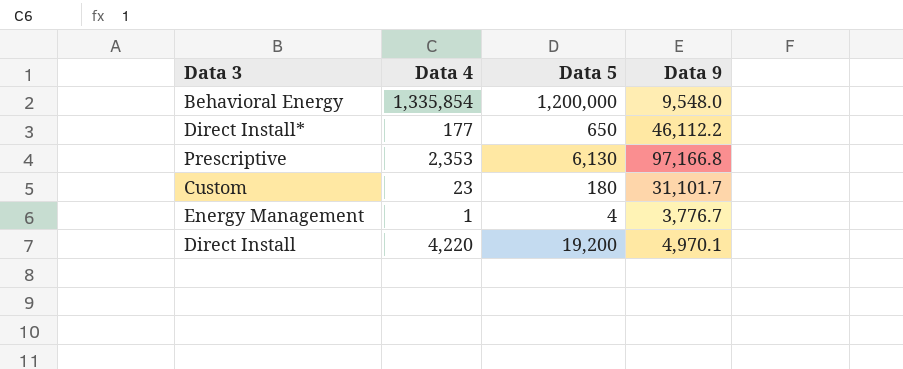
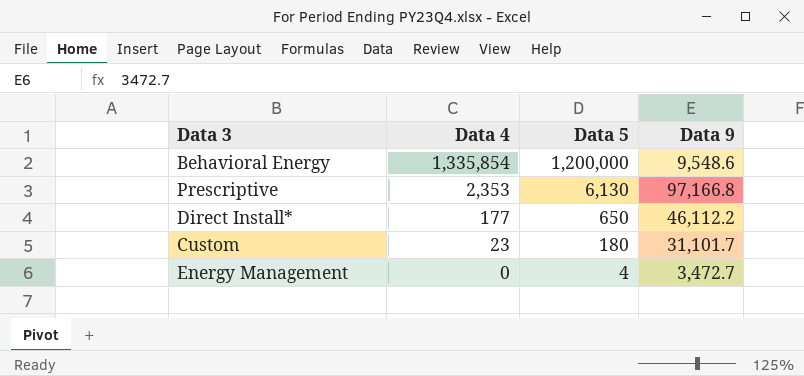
row order: none -> Data 4 descending
row Direct Install: 4,220 | 19,200 | 4,970.1 -> none
Behavioral Energy | Data 9: 9,548.0 -> 9,548.6
Energy Management | Data 4: 1 -> 0
Energy Management | Data 9: 3,776.7 -> 3,472.7

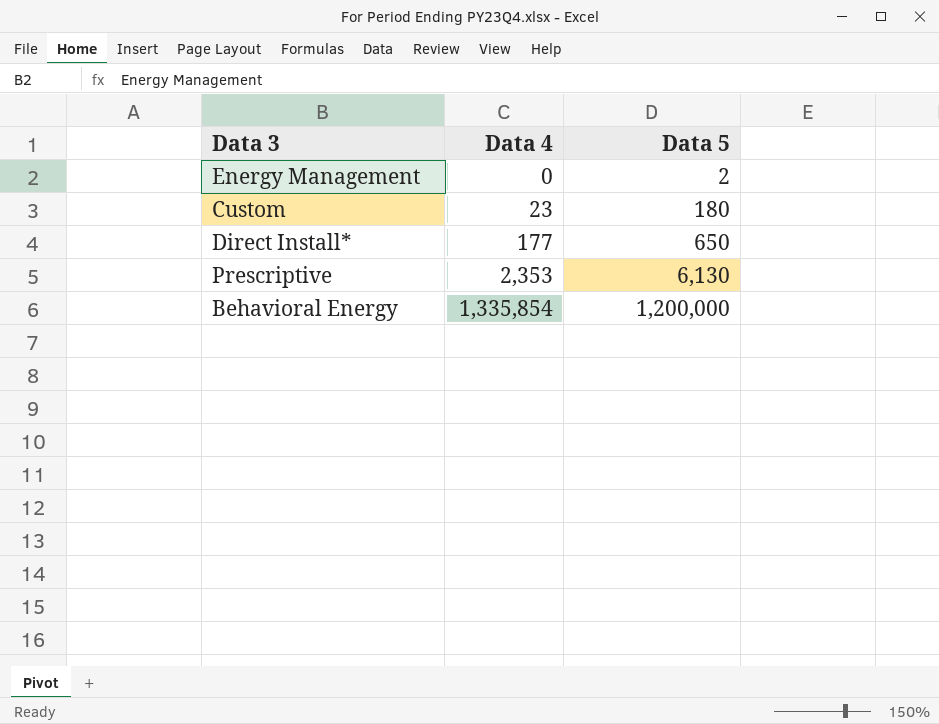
row order: Data 4 descending -> Data 4 ascending
column Data 9 | position: 4 -> none
Energy Management | Data 5: 4 -> 2

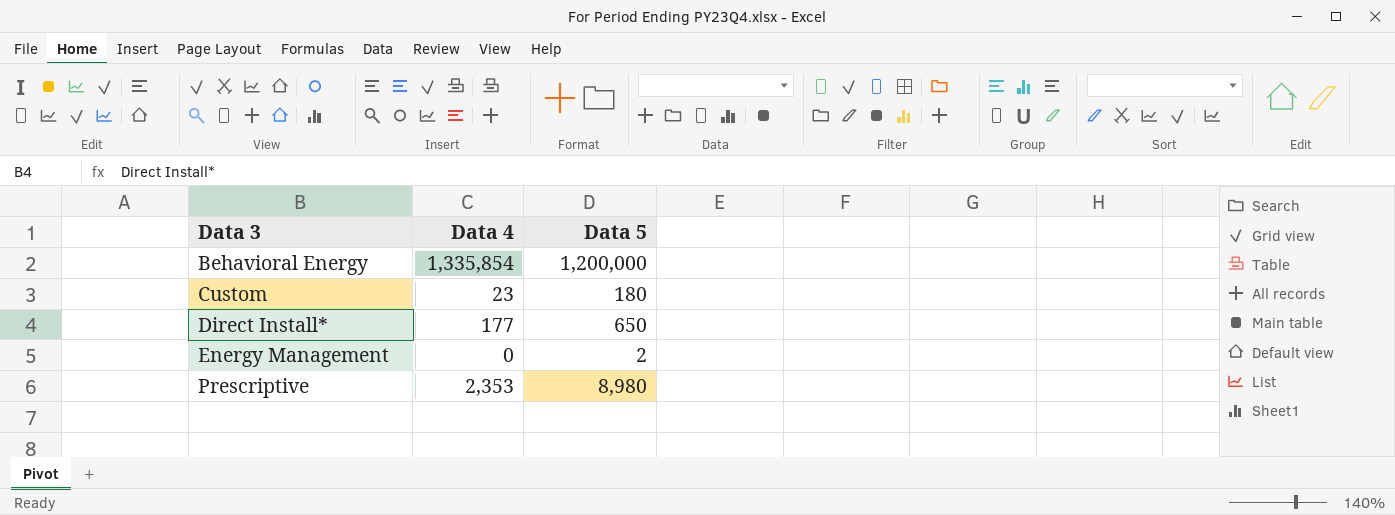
row order: Data 4 ascending -> Data 3 ascending
Prescriptive | Data 5: 6,130 -> 8,980

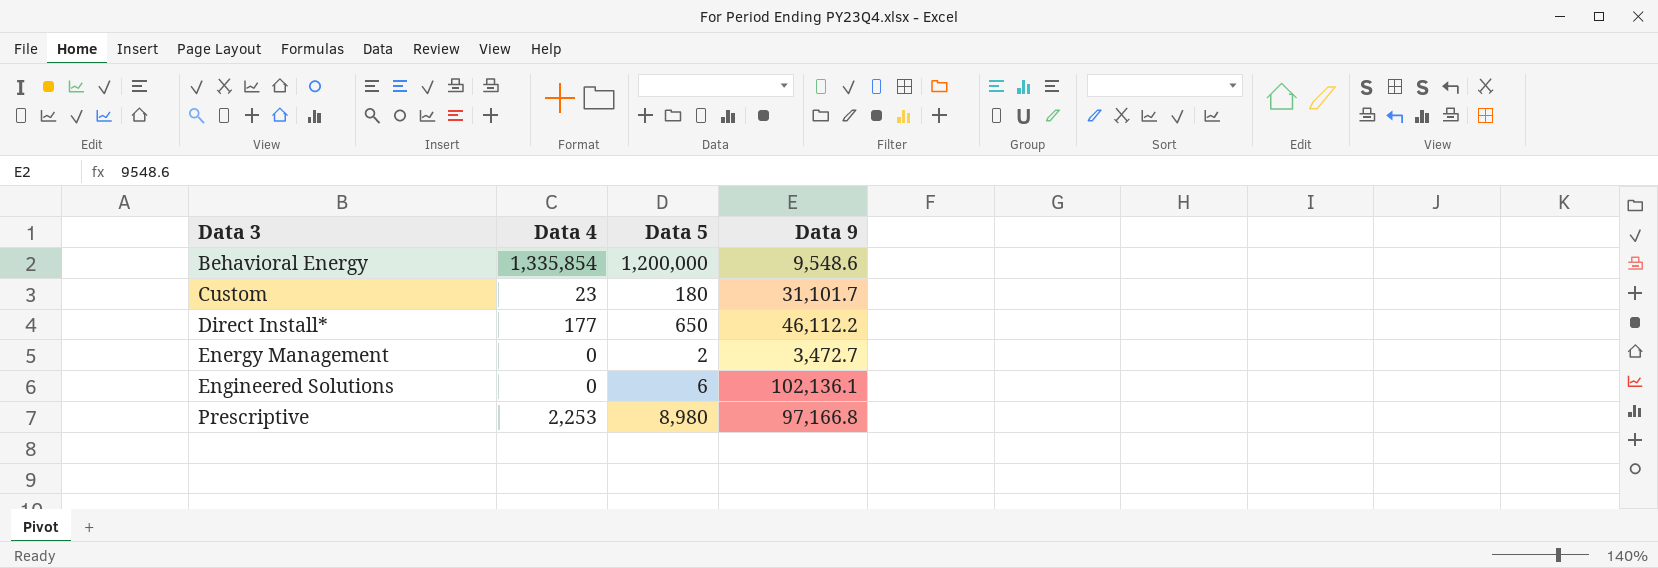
column Data 9 | position: none -> 4
row Engineered Solutions: none -> 0 | 6 | 102,136.1
Prescriptive | Data 4: 2,353 -> 2,253

